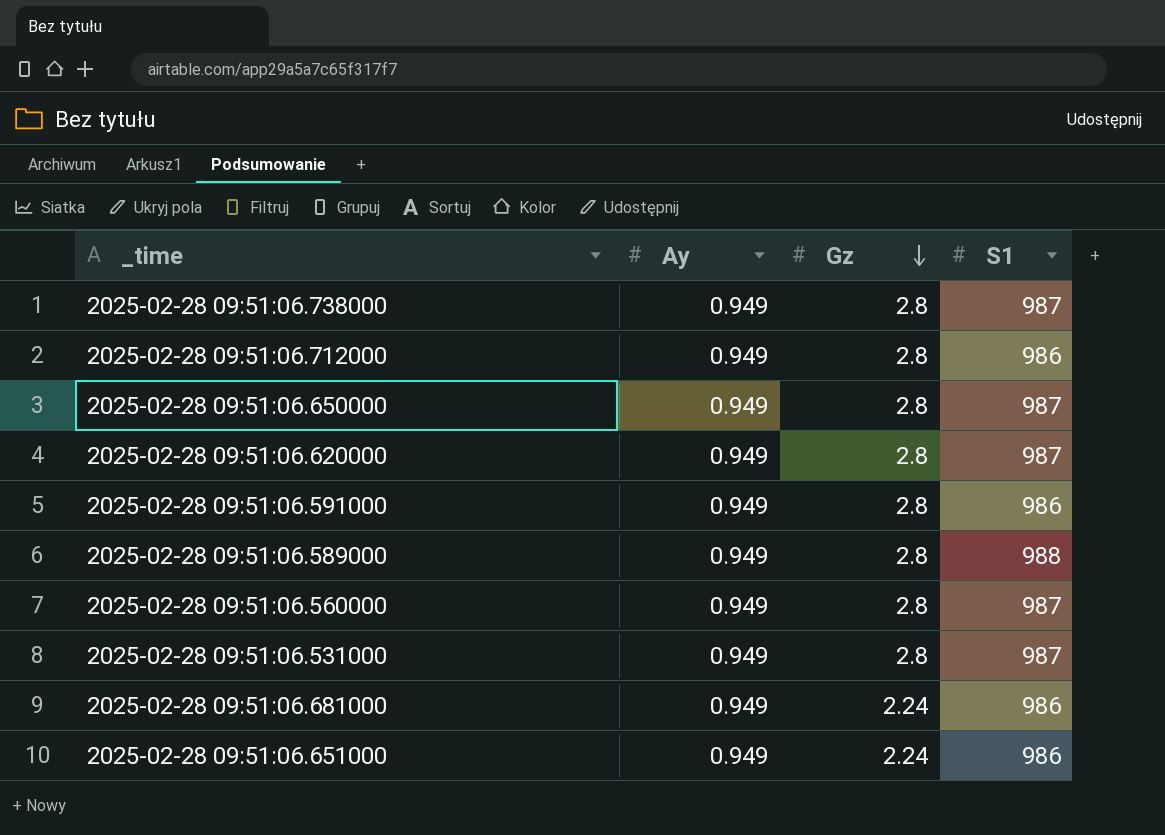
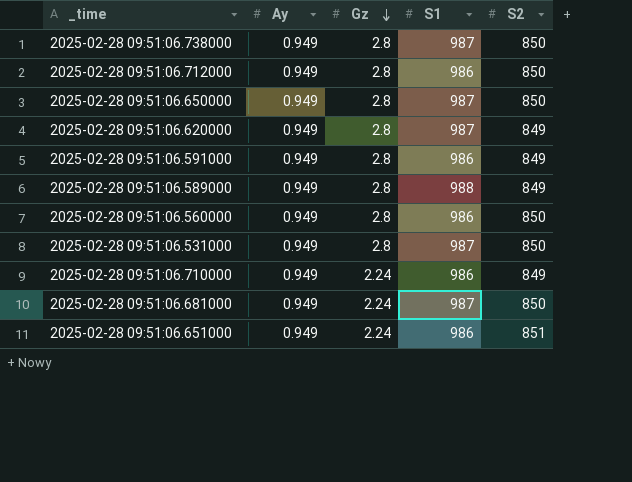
column S2 | position: none -> 5
2025-02-28 09:51:06.560000 | S1: 987 -> 986
row 2025-02-28 09:51:06.710000: none -> 0.949 | 2.24 | 986 | 849
2025-02-28 09:51:06.681000 | S1: 986 -> 987

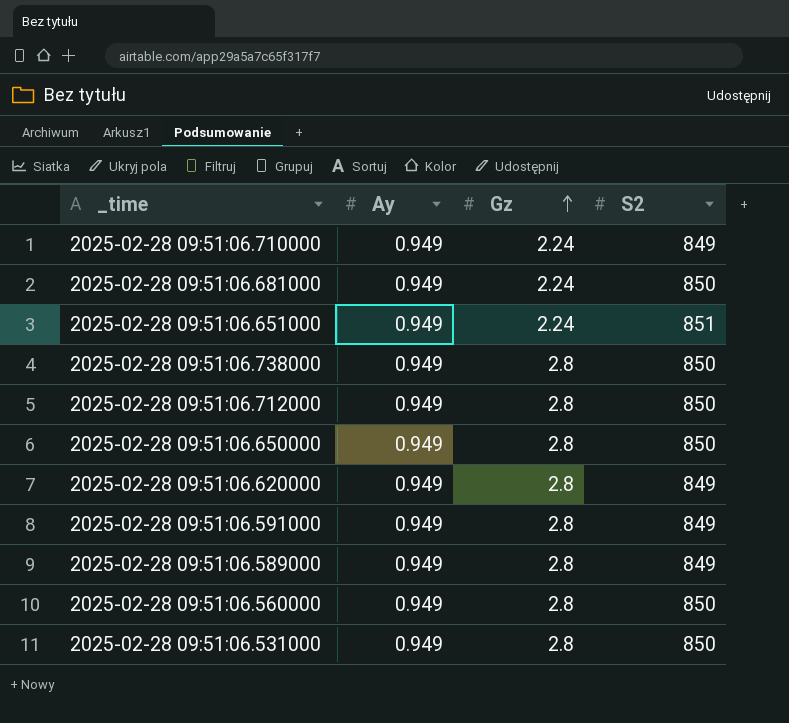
row order: Gz descending -> Gz ascending
column S1 | position: 4 -> none

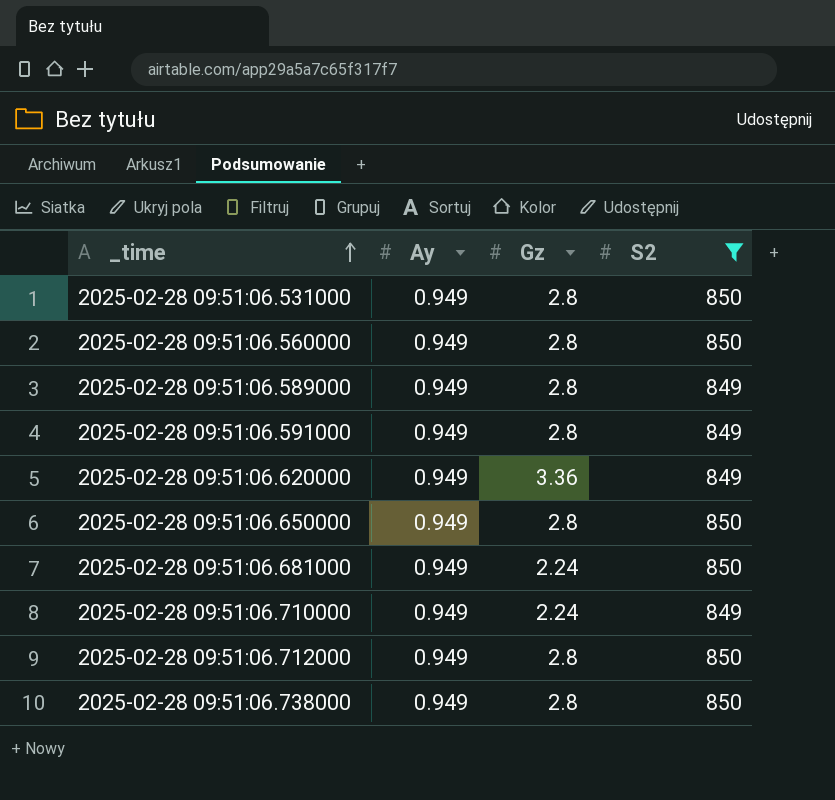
filter: none -> S2 != 851
row order: Gz ascending -> _time ascending
2025-02-28 09:51:06.620000 | Gz: 2.8 -> 3.36

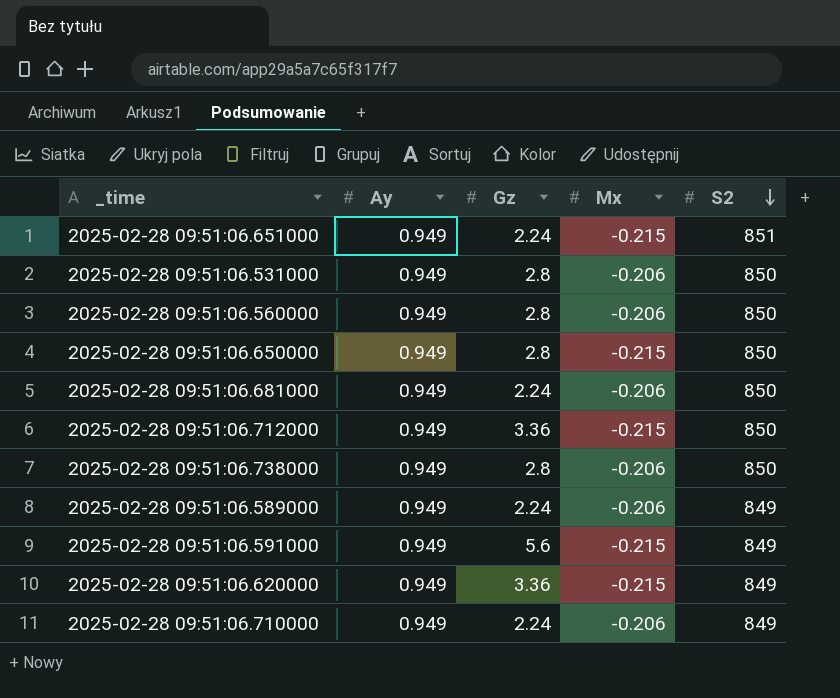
filter: S2 != 851 -> none
row order: _time ascending -> S2 descending
column Mx | position: none -> 4
2025-02-28 09:51:06.712000 | Gz: 2.8 -> 3.36
2025-02-28 09:51:06.589000 | Gz: 2.8 -> 2.24
2025-02-28 09:51:06.591000 | Gz: 2.8 -> 5.6

